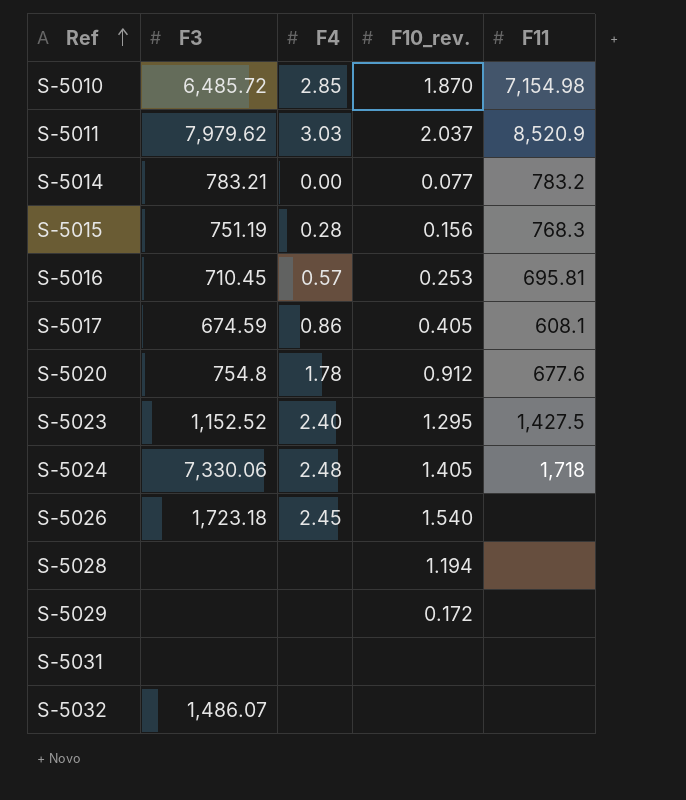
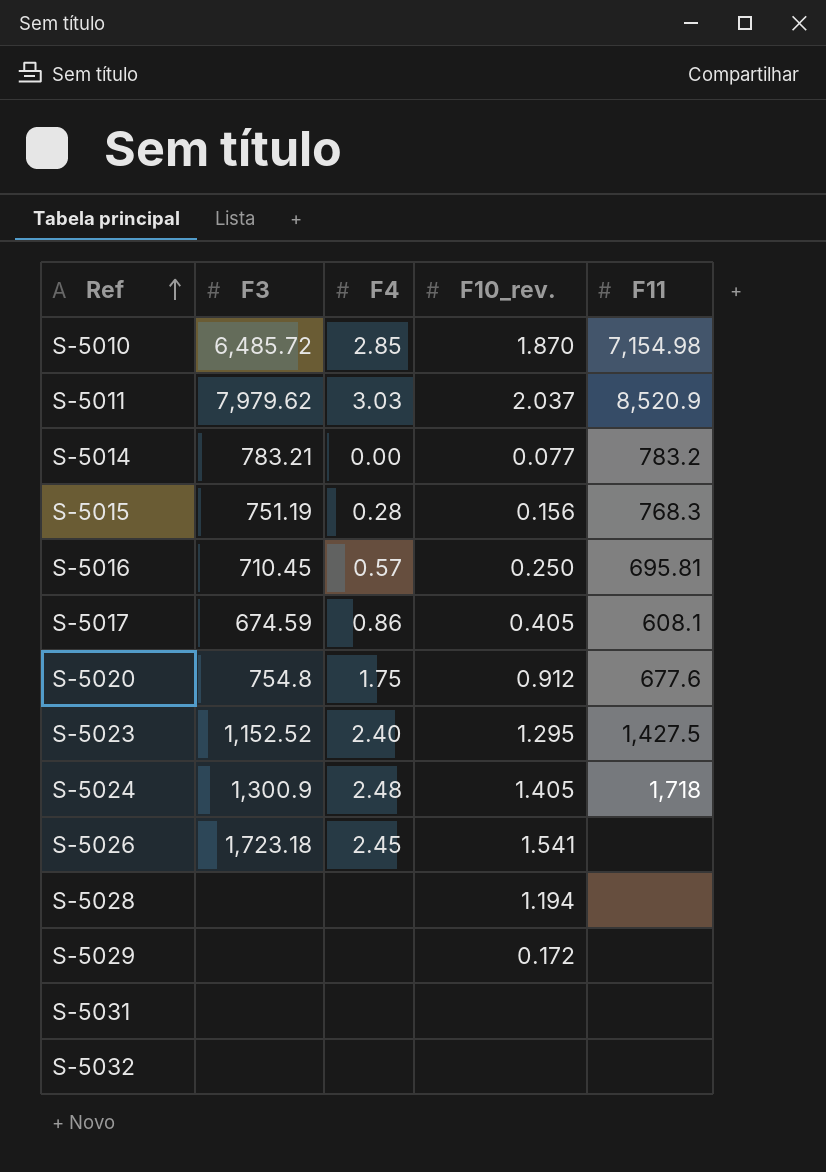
S-5016 | F10_rev.: 0.253 -> 0.250
S-5020 | F4: 1.78 -> 1.75
S-5024 | F3: 7,330.06 -> 1,300.9
S-5026 | F10_rev.: 1.540 -> 1.541
S-5032 | F3: 1,486.07 -> none

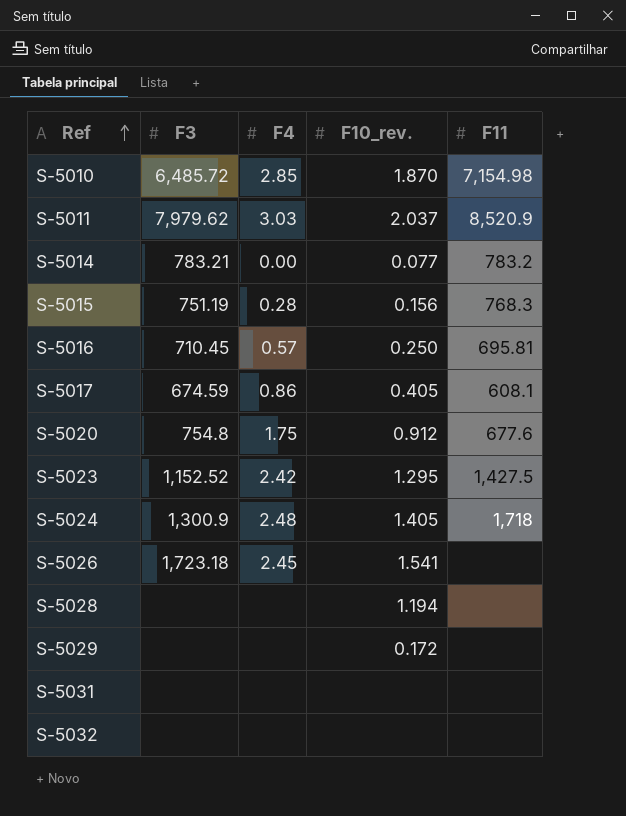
S-5023 | F4: 2.40 -> 2.42

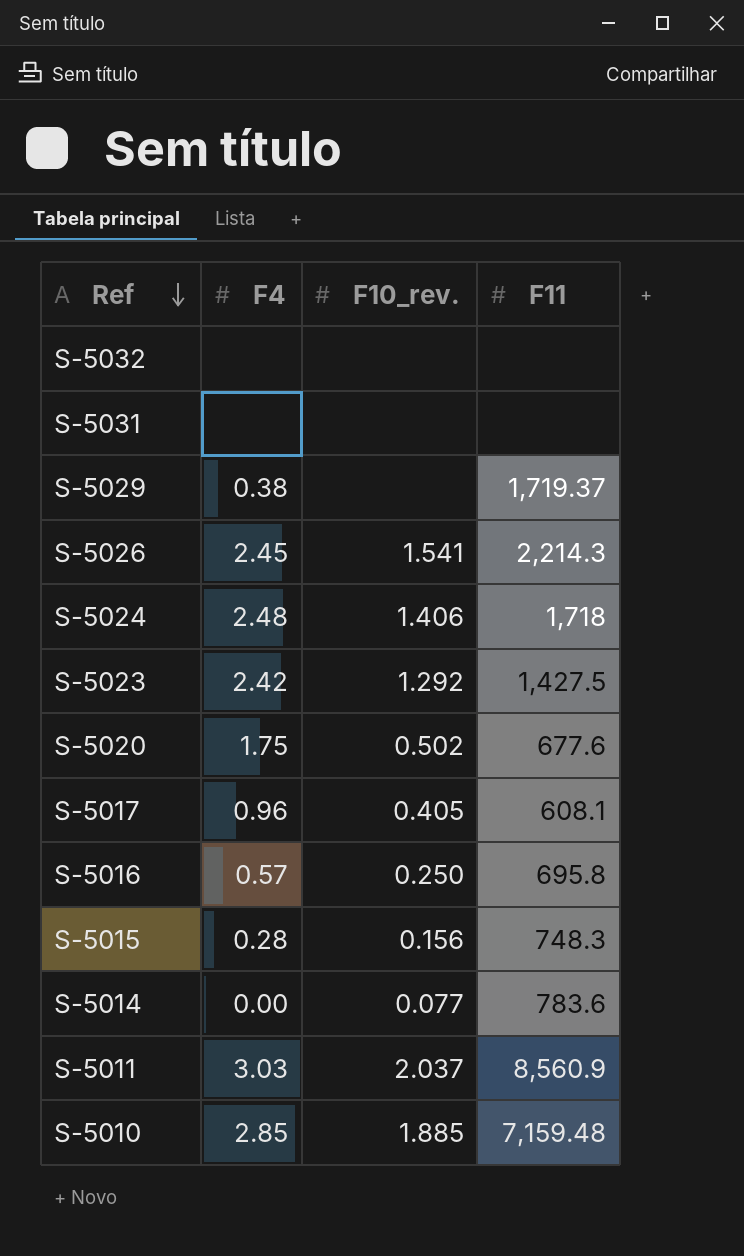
row order: Ref ascending -> Ref descending
column F3 | position: 2 -> none
row S-5028: none | none | 1.194 | none -> none
S-5029 | F4: none -> 0.38
S-5029 | F10_rev.: 0.172 -> none
S-5029 | F11: none -> 1,719.37
S-5026 | F11: none -> 2,214.3
S-5024 | F10_rev.: 1.405 -> 1.406
S-5023 | F10_rev.: 1.295 -> 1.292
S-5020 | F10_rev.: 0.912 -> 0.502
S-5017 | F4: 0.86 -> 0.96
S-5016 | F11: 695.81 -> 695.8
S-5015 | F11: 768.3 -> 748.3
S-5014 | F11: 783.2 -> 783.6
S-5011 | F11: 8,520.9 -> 8,560.9
S-5010 | F10_rev.: 1.870 -> 1.885
S-5010 | F11: 7,154.98 -> 7,159.48

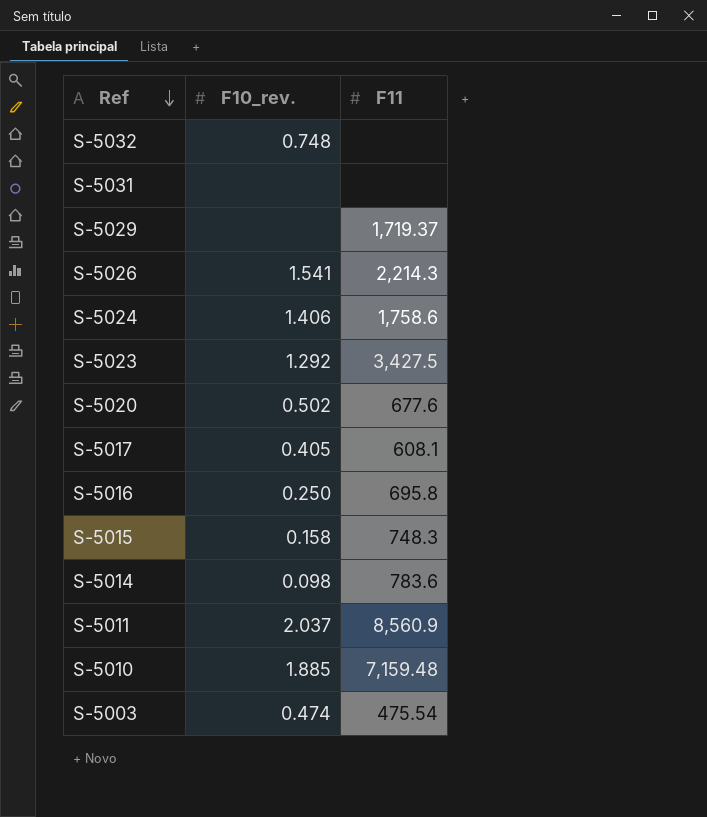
column F4 | position: 2 -> none
S-5032 | F10_rev.: none -> 0.748
S-5024 | F11: 1,718 -> 1,758.6
S-5023 | F11: 1,427.5 -> 3,427.5
S-5015 | F10_rev.: 0.156 -> 0.158
S-5014 | F10_rev.: 0.077 -> 0.098
row S-5003: none -> 0.474 | 475.54

